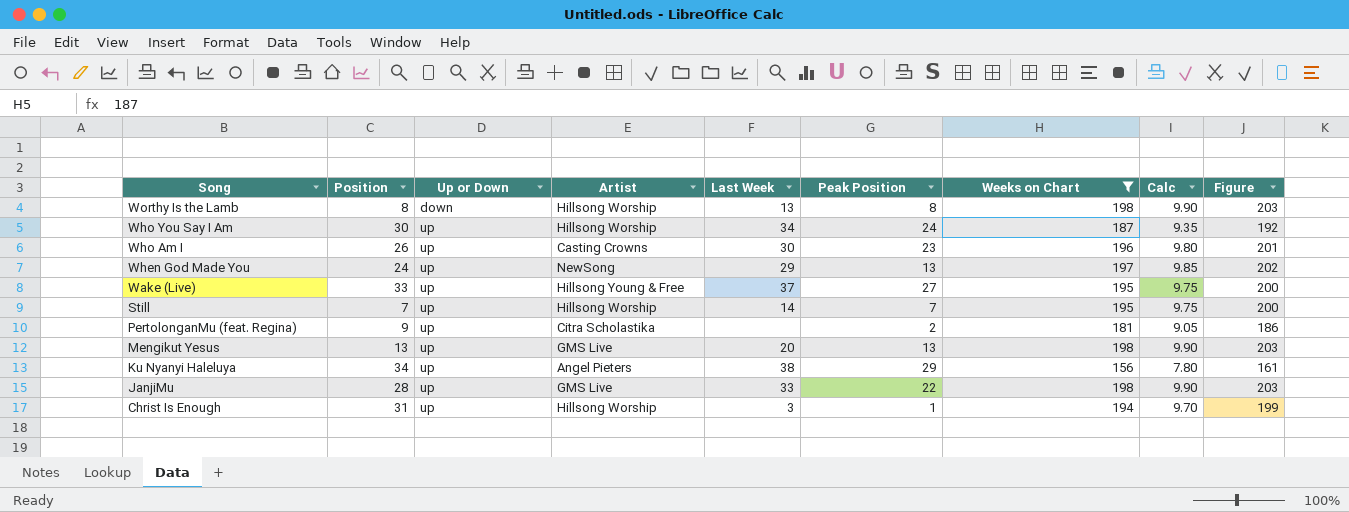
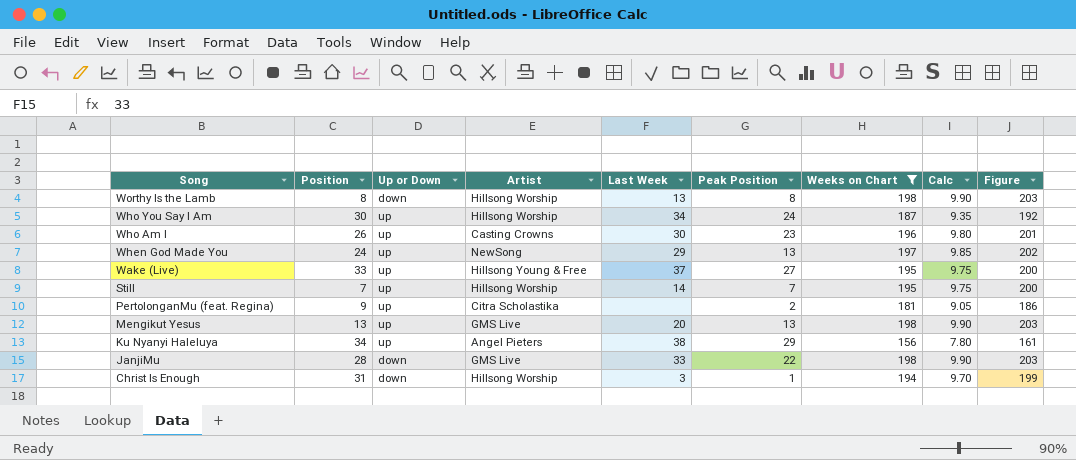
JanjiMu | Up or Down: up -> down
Christ Is Enough | Up or Down: up -> down

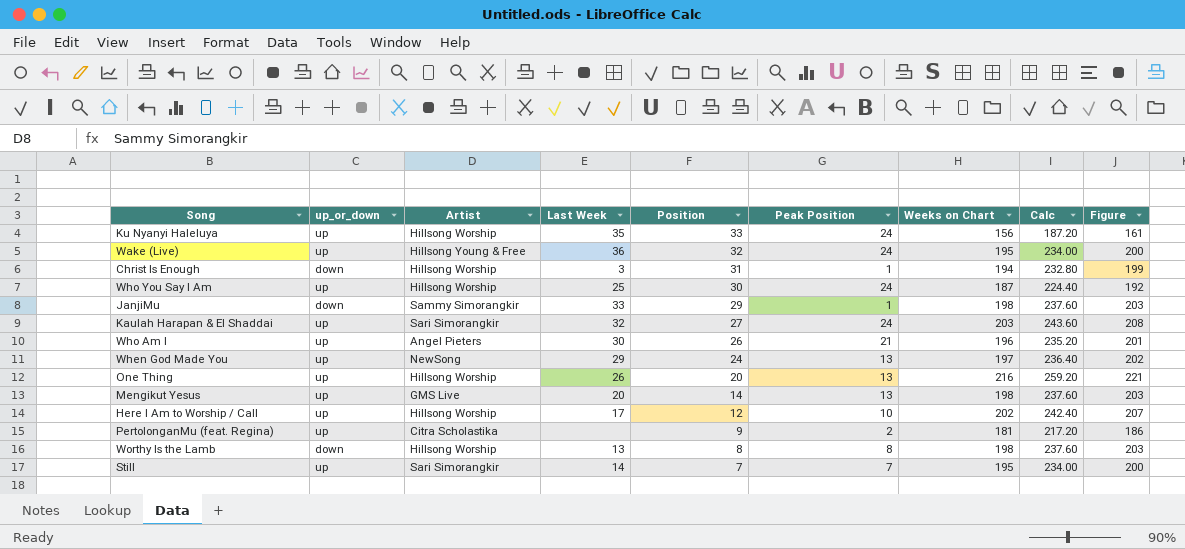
filter: Weeks on Chart <= 198 -> none
row order: Song descending -> Position descending
column name: Up or Down -> up_or_down
column Position | position: 2 -> 5
column Calc | formula: [Weeks on Chart] * 0.05 -> [Weeks on Chart] * 1.2
Ku Nyanyi Haleluya | Artist: Angel Pieters -> Hillsong Worship
Ku Nyanyi Haleluya | Last Week: 38 -> 35
Ku Nyanyi Haleluya | Position: 34 -> 33
Ku Nyanyi Haleluya | Peak Position: 29 -> 24
Wake (Live) | Last Week: 37 -> 36
Wake (Live) | Position: 33 -> 32
Wake (Live) | Peak Position: 27 -> 24
Who You Say I Am | Last Week: 34 -> 25
JanjiMu | Artist: GMS Live -> Sammy Simorangkir
JanjiMu | Position: 28 -> 29
JanjiMu | Peak Position: 22 -> 1
Who Am I | Artist: Casting Crowns -> Angel Pieters
Who Am I | Peak Position: 23 -> 21
Mengikut Yesus | Position: 13 -> 14
Still | Artist: Hillsong Worship -> Sari Simorangkir

